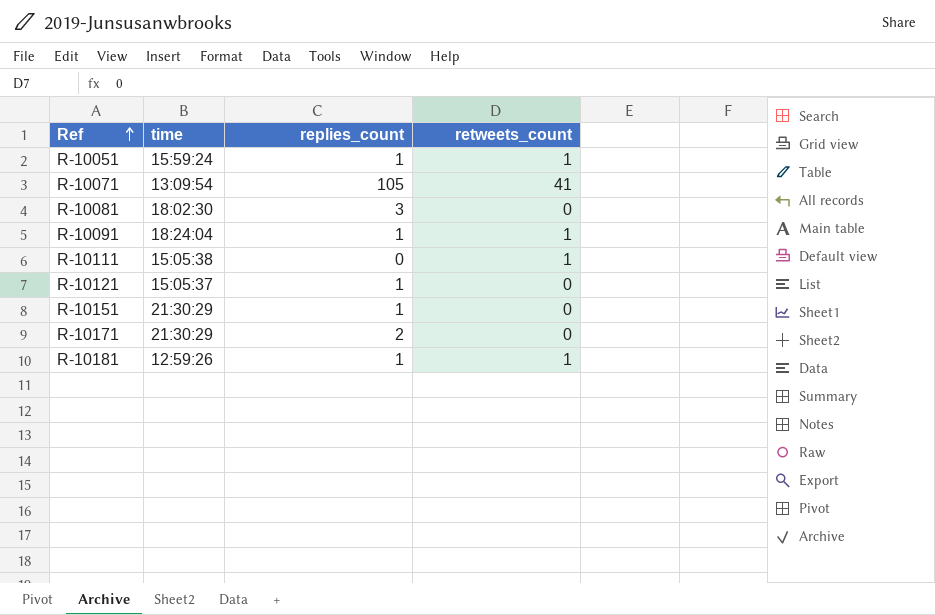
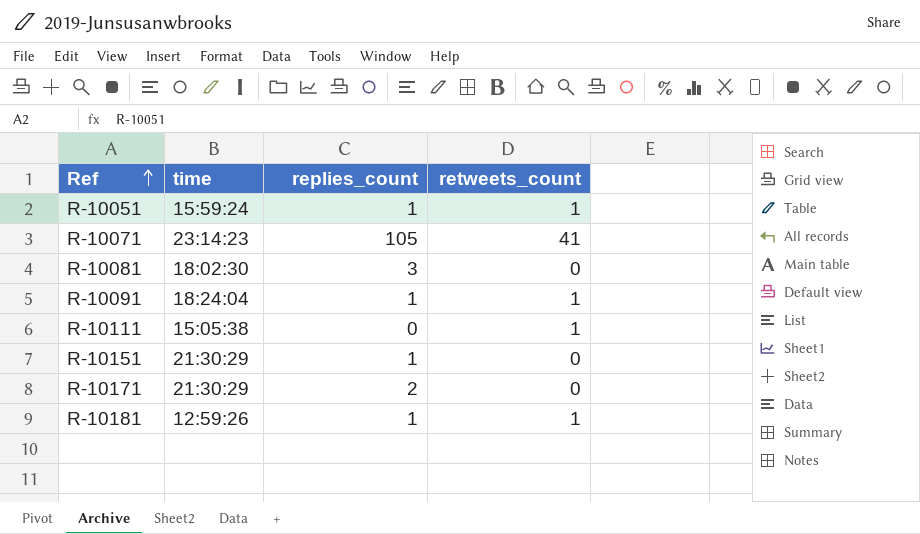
row R-10121: 15:05:37 | 1 | 0 -> none
R-10071 | time: 13:09:54 -> 23:14:23

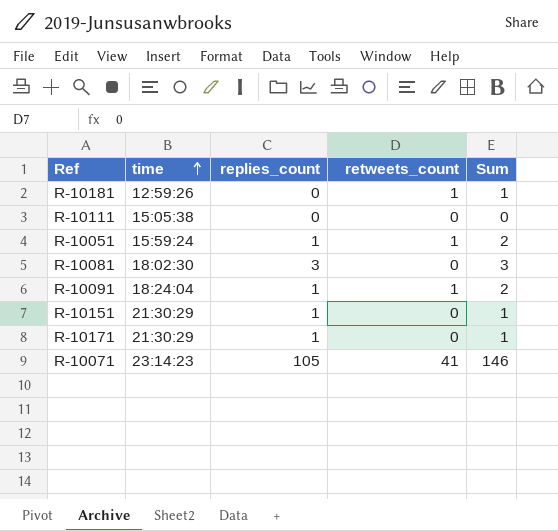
row order: Ref ascending -> time ascending
column Sum | formula: none -> [replies_count] + [retweets_count]
R-10181 | replies_count: 1 -> 0
R-10111 | retweets_count: 1 -> 0
R-10171 | replies_count: 2 -> 1

